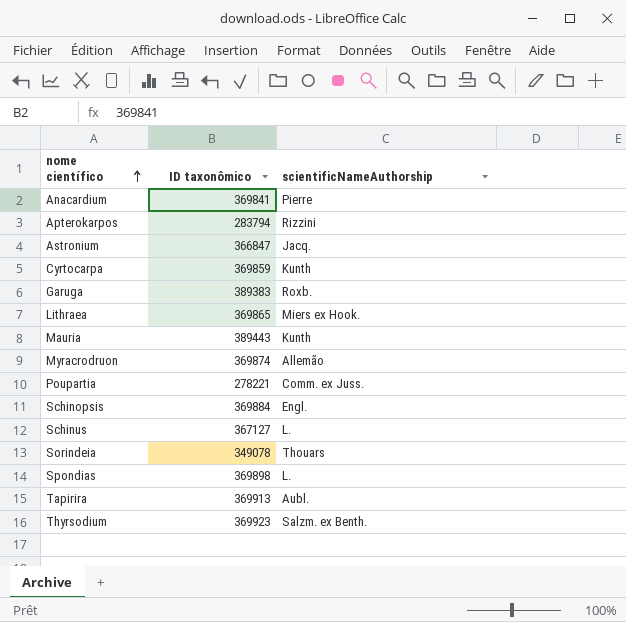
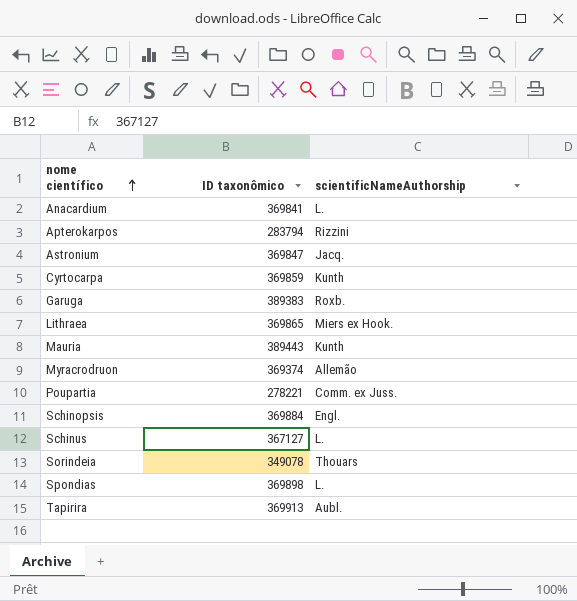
row Thyrsodium: 369923 | Salzm. ex Benth. -> none
Anacardium | scientificNameAuthorship: Pierre -> L.
Astronium | ID taxonômico: 366847 -> 369847
Myracrodruon | ID taxonômico: 369874 -> 369374

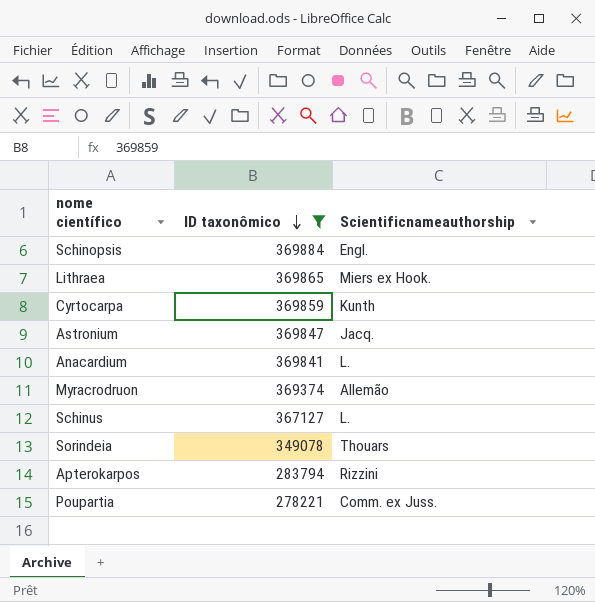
filter: none -> ID taxonômico <= 369884
row order: nome científico ascending -> ID taxonômico descending
column name: scientificNameAuthorship -> Scientificnameauthorship

